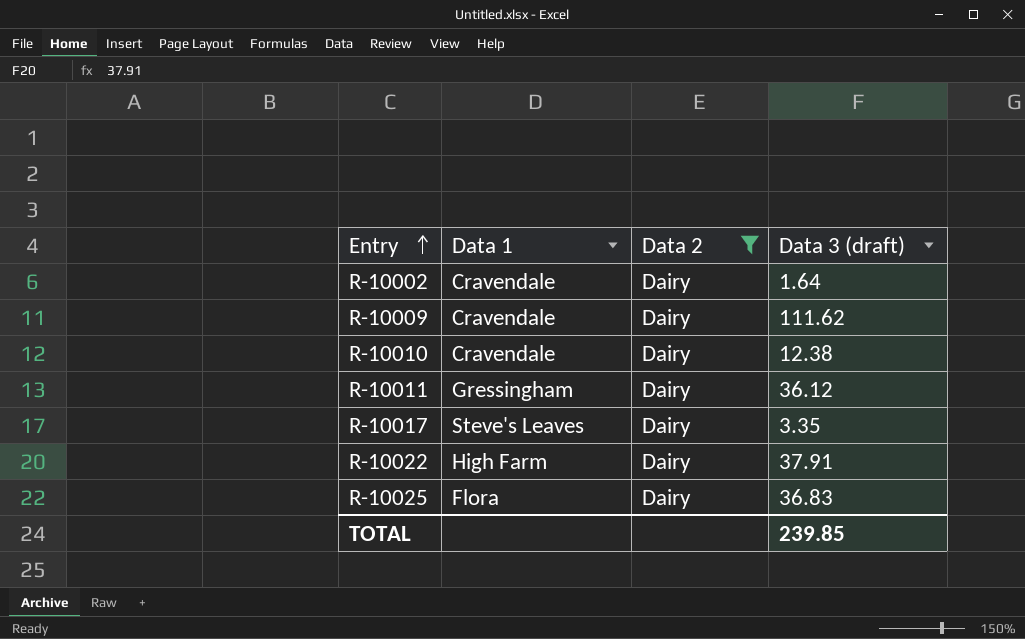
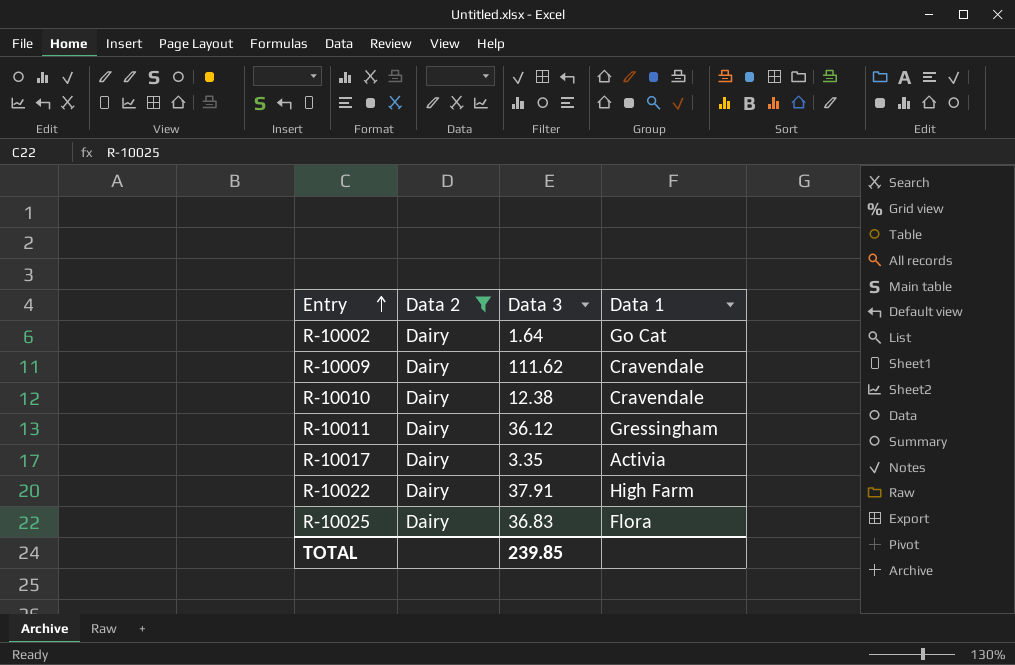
column name: Data 3 (draft) -> Data 3
column Data 1 | position: 2 -> 4
R-10002 | Data 1: Cravendale -> Go Cat
R-10017 | Data 1: Steve's Leaves -> Activia

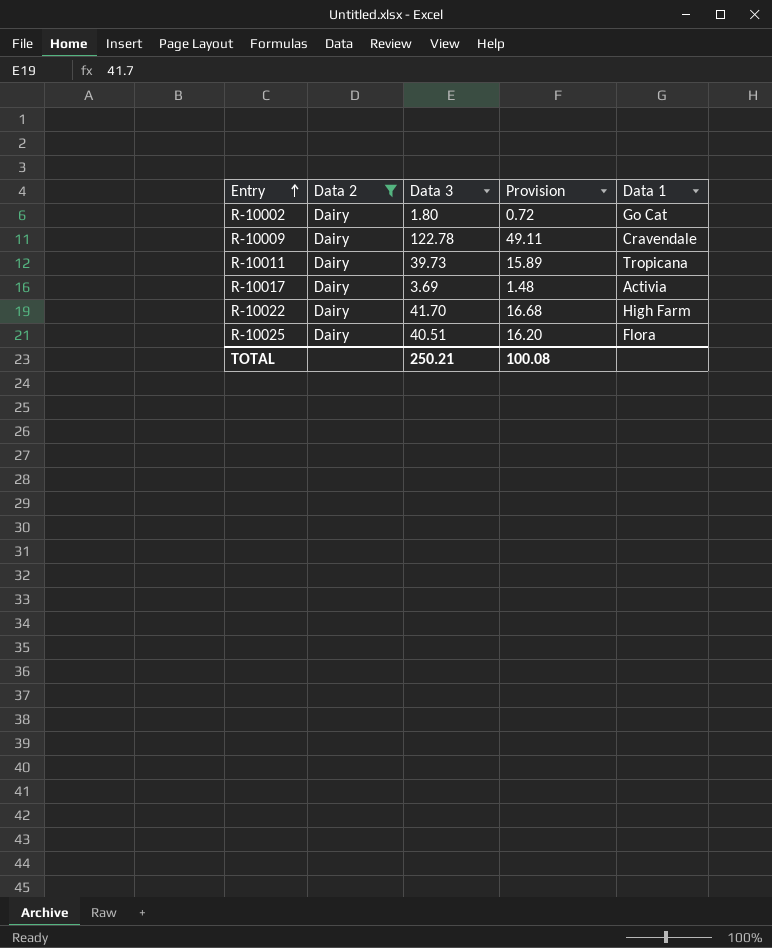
column Provision | formula: none -> [Data 3] * 0.4
row R-10010: Dairy | 12.38 | Cravendale -> none
R-10002 | Data 3: 1.64 -> 1.80
R-10009 | Data 3: 111.62 -> 122.78
R-10011 | Data 3: 36.12 -> 39.73
R-10011 | Data 1: Gressingham -> Tropicana
R-10017 | Data 3: 3.35 -> 3.69
R-10022 | Data 3: 37.91 -> 41.70
R-10025 | Data 3: 36.83 -> 40.51
TOTAL | Data 3: 239.85 -> 250.21

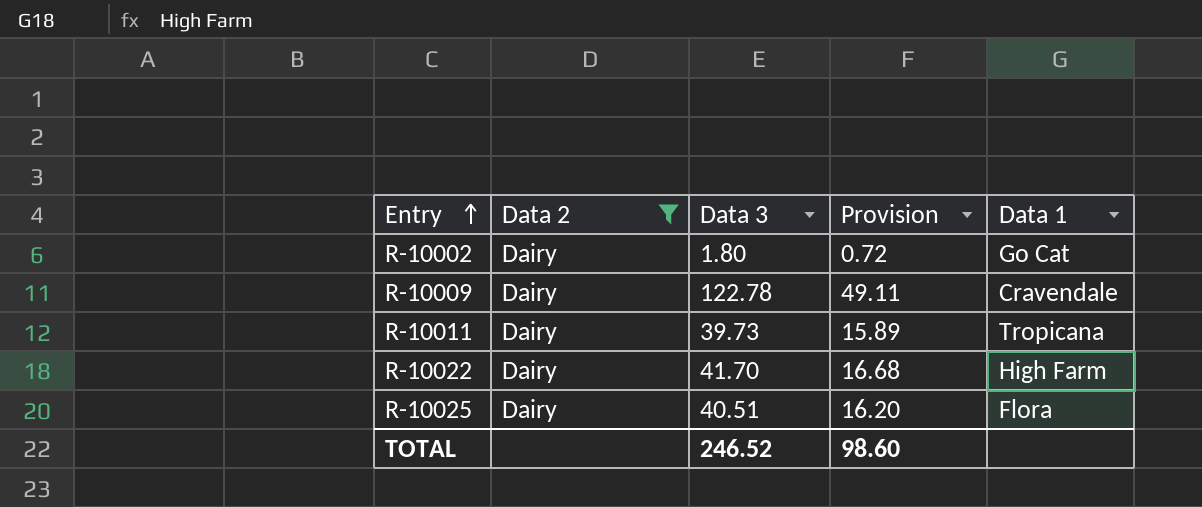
row R-10017: Dairy | 3.69 | 1.48 | Activia -> none
TOTAL | Data 3: 250.21 -> 246.52
TOTAL | Provision: 100.08 -> 98.60

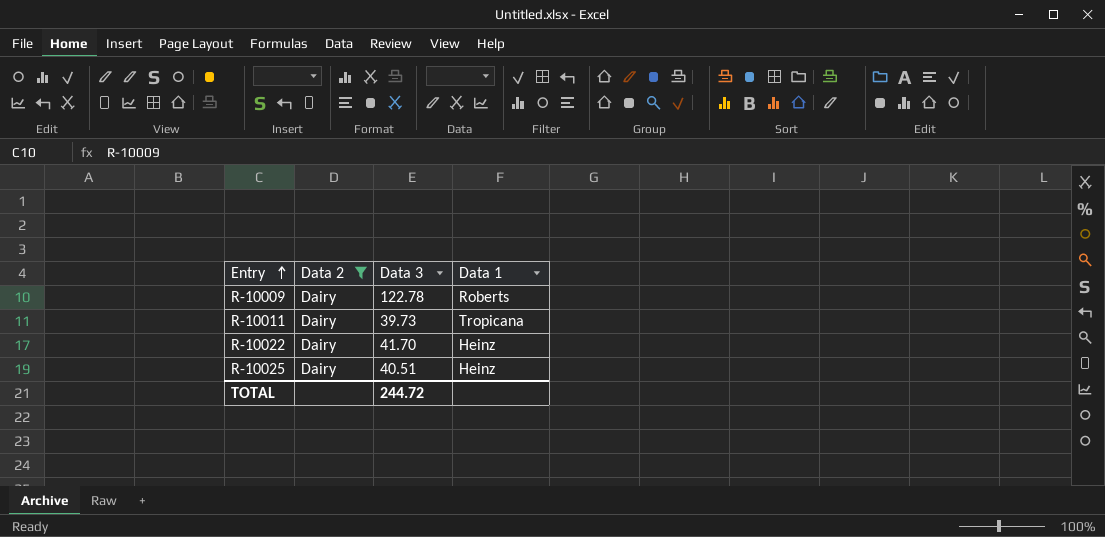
column Provision | formula: [Data 3] * 0.4 -> none
row R-10002: Dairy | 1.80 | 0.72 | Go Cat -> none
R-10009 | Data 1: Cravendale -> Roberts
R-10022 | Data 1: High Farm -> Heinz
R-10025 | Data 1: Flora -> Heinz
TOTAL | Data 3: 246.52 -> 244.72

